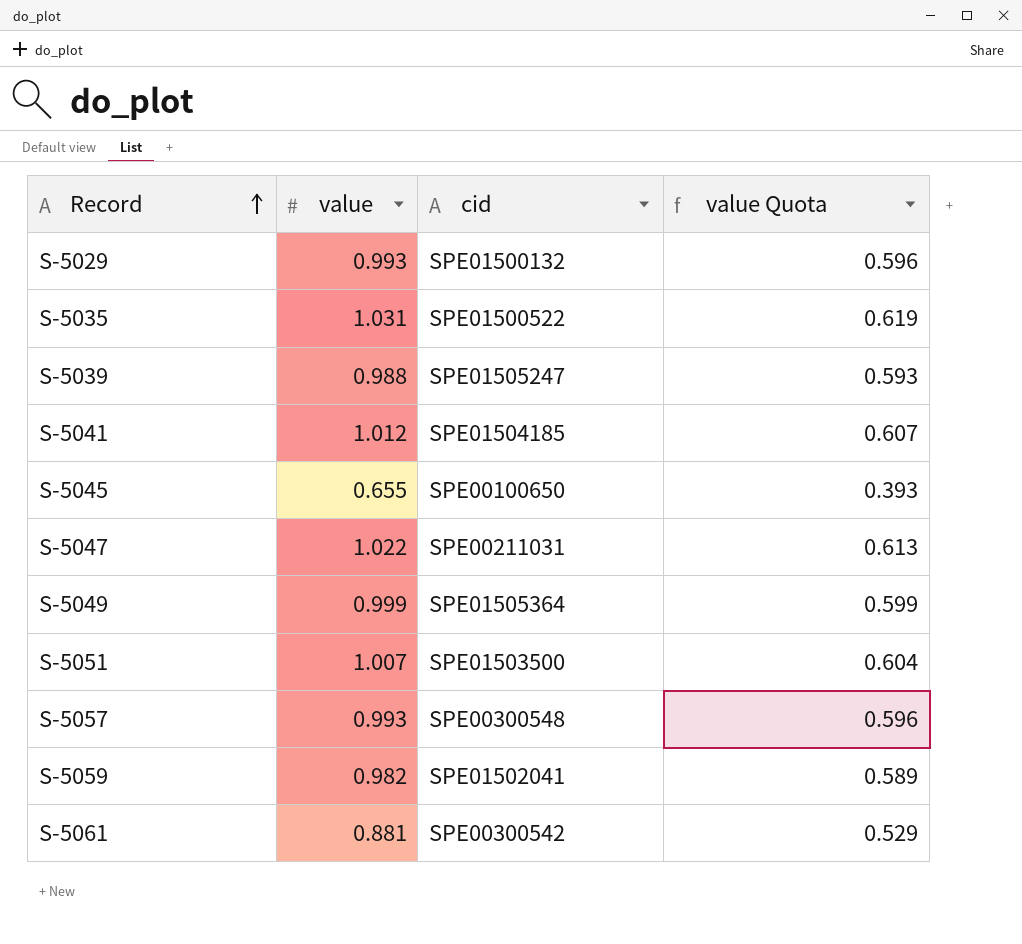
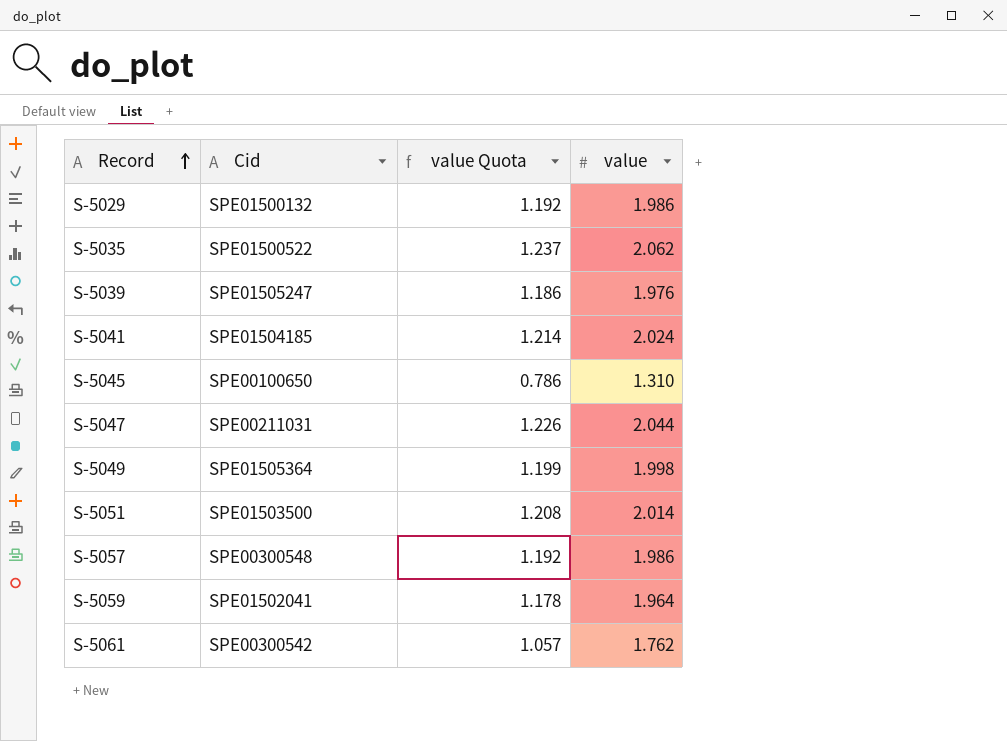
column name: cid -> Cid
column value | position: 2 -> 4
S-5029 | value Quota: 0.596 -> 1.192
S-5029 | value: 0.993 -> 1.986
S-5035 | value Quota: 0.619 -> 1.237
S-5035 | value: 1.031 -> 2.062
S-5039 | value Quota: 0.593 -> 1.186
S-5039 | value: 0.988 -> 1.976
S-5041 | value Quota: 0.607 -> 1.214
S-5041 | value: 1.012 -> 2.024
S-5045 | value Quota: 0.393 -> 0.786
S-5045 | value: 0.655 -> 1.310
S-5047 | value Quota: 0.613 -> 1.226
S-5047 | value: 1.022 -> 2.044
S-5049 | value Quota: 0.599 -> 1.199
S-5049 | value: 0.999 -> 1.998
S-5051 | value Quota: 0.604 -> 1.208
S-5051 | value: 1.007 -> 2.014
S-5057 | value Quota: 0.596 -> 1.192
S-5057 | value: 0.993 -> 1.986
S-5059 | value Quota: 0.589 -> 1.178
S-5059 | value: 0.982 -> 1.964
S-5061 | value Quota: 0.529 -> 1.057
S-5061 | value: 0.881 -> 1.762

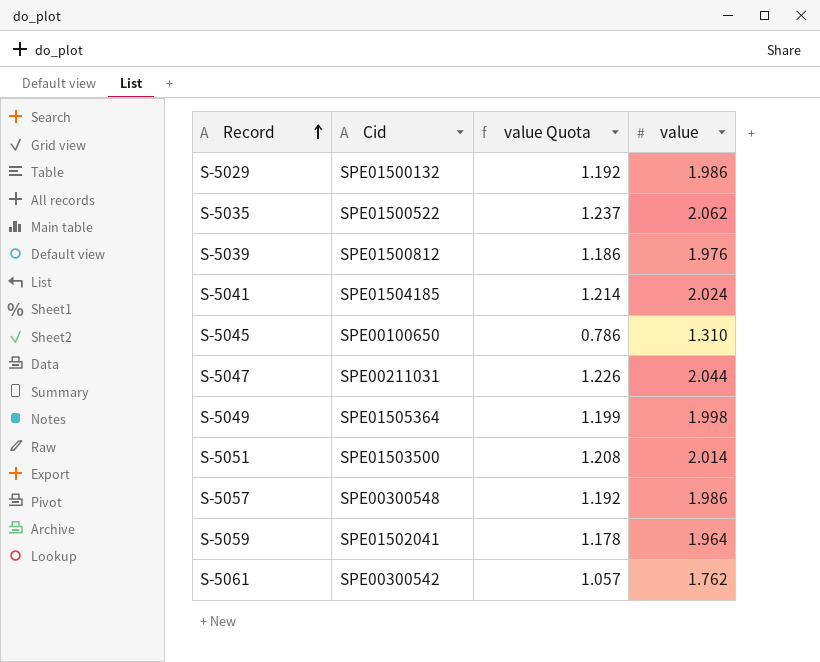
S-5039 | Cid: SPE01505247 -> SPE01500812

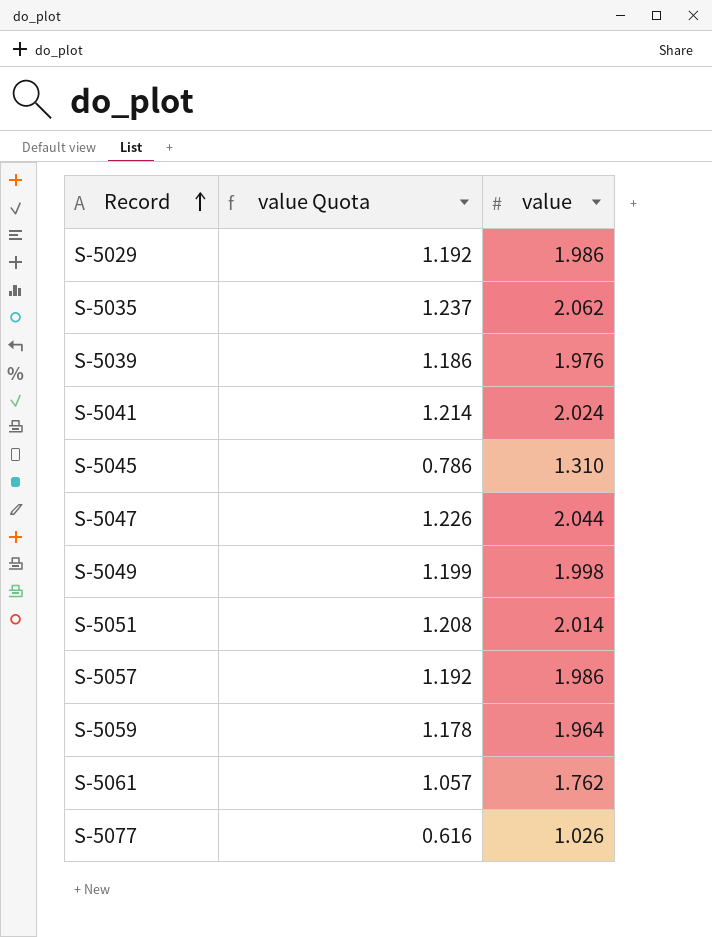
column Cid | position: 2 -> none
row S-5077: none -> 0.616 | 1.026

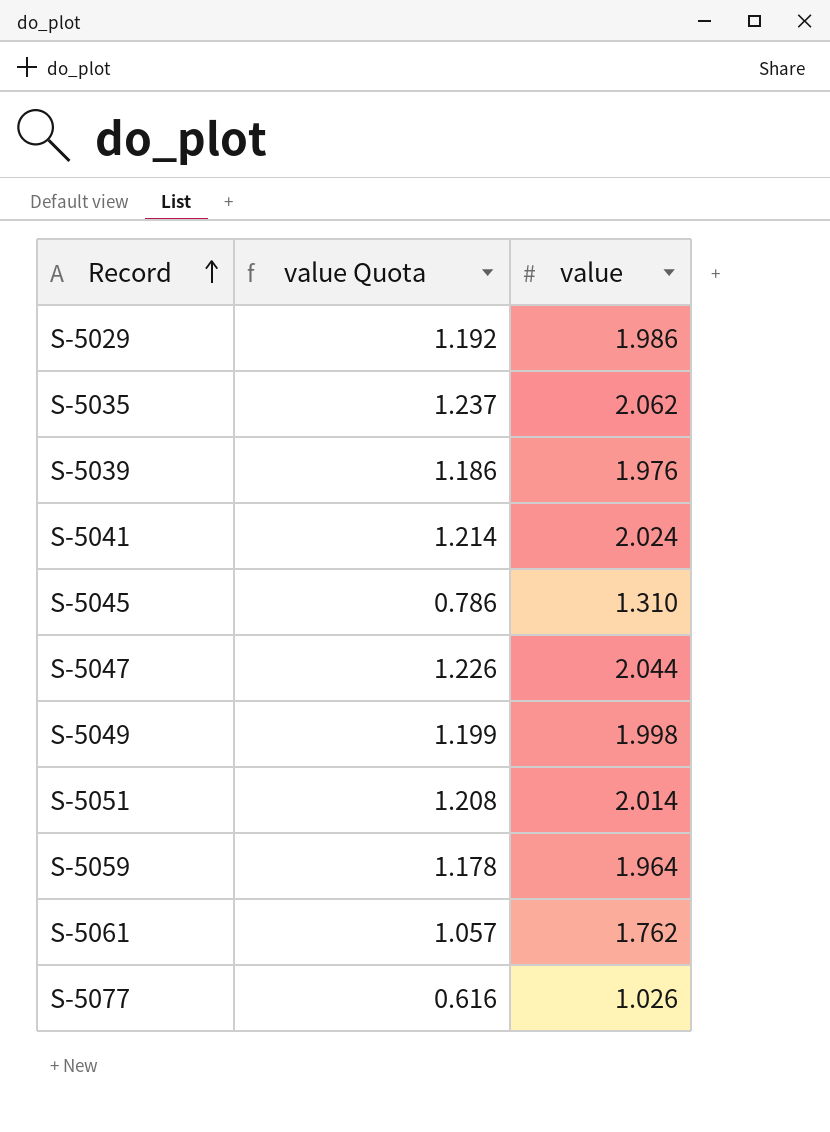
row S-5057: 1.192 | 1.986 -> none

